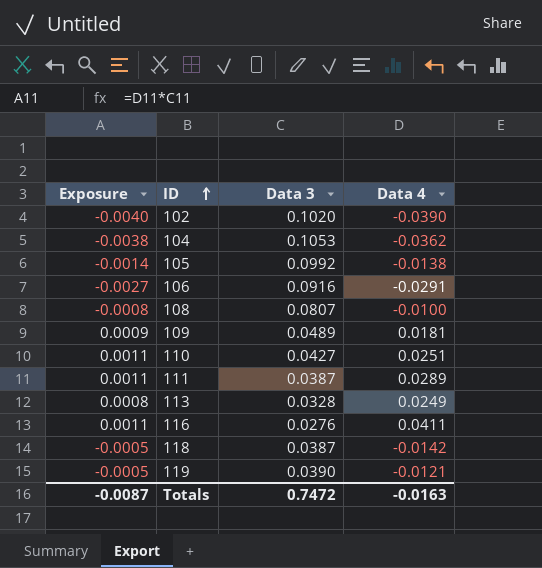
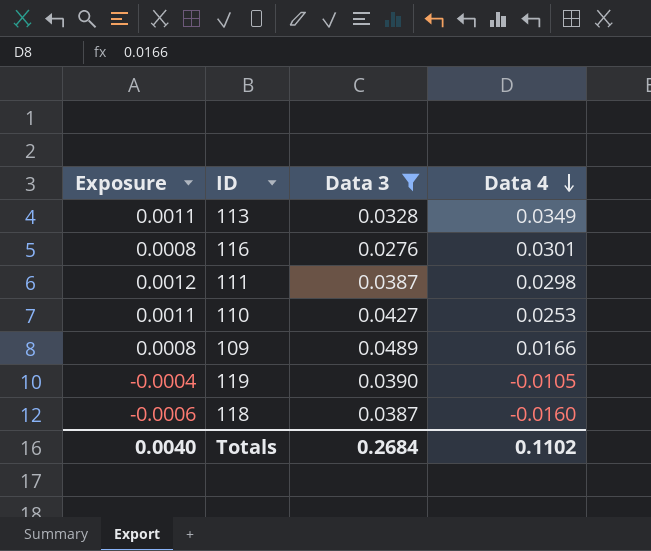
filter: none -> Data 3 <= 0.0489
row order: ID ascending -> Data 4 descending
113 | Exposure: 0.0008 -> 0.0011
113 | Data 4: 0.0249 -> 0.0349
116 | Exposure: 0.0011 -> 0.0008
116 | Data 4: 0.0411 -> 0.0301
111 | Exposure: 0.0011 -> 0.0012
111 | Data 4: 0.0289 -> 0.0298
110 | Data 4: 0.0251 -> 0.0253
109 | Exposure: 0.0009 -> 0.0008
109 | Data 4: 0.0181 -> 0.0166
119 | Exposure: -0.0005 -> -0.0004
119 | Data 4: -0.0121 -> -0.0105
118 | Exposure: -0.0005 -> -0.0006
118 | Data 4: -0.0142 -> -0.0160
Totals | Exposure: -0.0087 -> 0.0040
Totals | Data 3: 0.7472 -> 0.2684
Totals | Data 4: -0.0163 -> 0.1102

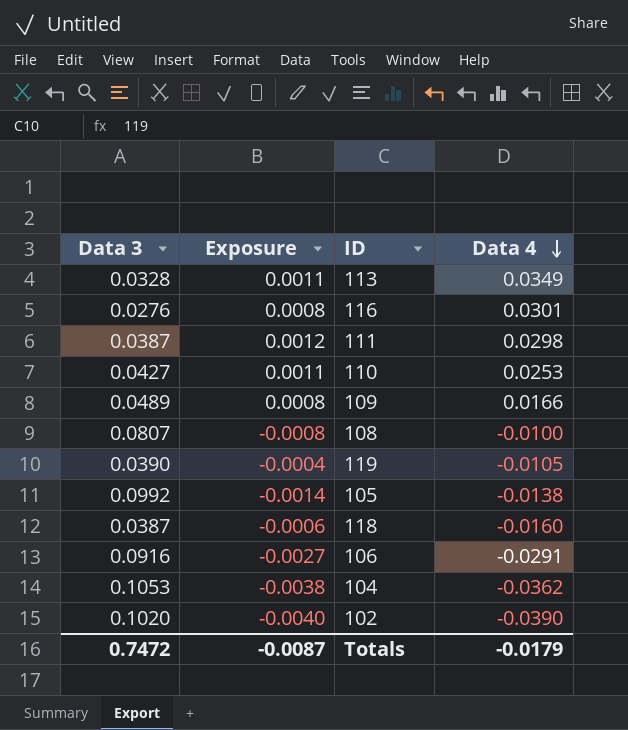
filter: Data 3 <= 0.0489 -> none
column Data 3 | position: 3 -> 1
Totals | Data 3: 0.2684 -> 0.7472
Totals | Exposure: 0.0040 -> -0.0087
Totals | Data 4: 0.1102 -> -0.0179

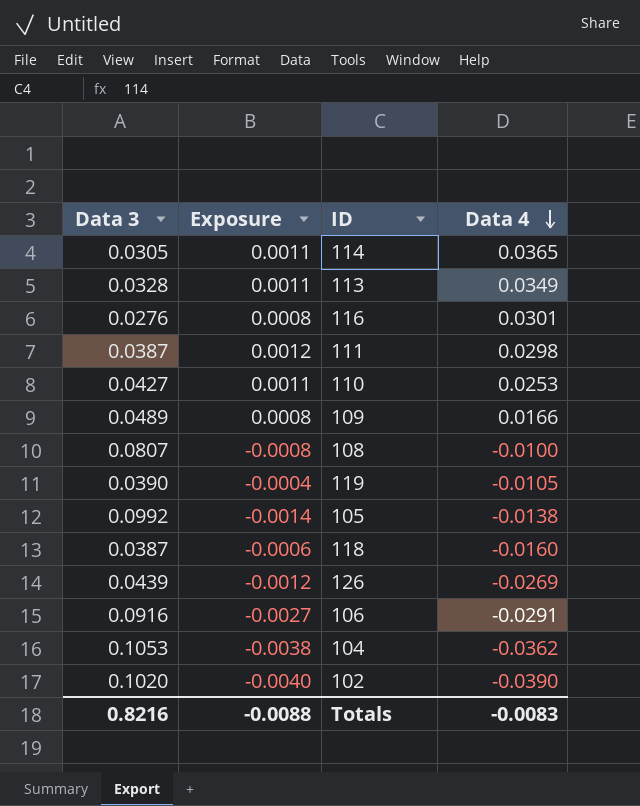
row 114: none -> 0.0305 | 0.0011 | 0.0365
row 126: none -> 0.0439 | -0.0012 | -0.0269
Totals | Data 3: 0.7472 -> 0.8216
Totals | Exposure: -0.0087 -> -0.0088
Totals | Data 4: -0.0179 -> -0.0083

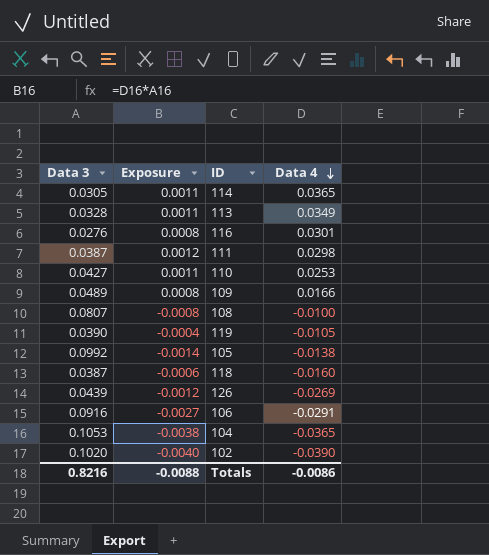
104 | Data 4: -0.0362 -> -0.0365
Totals | Data 4: -0.0083 -> -0.0086

